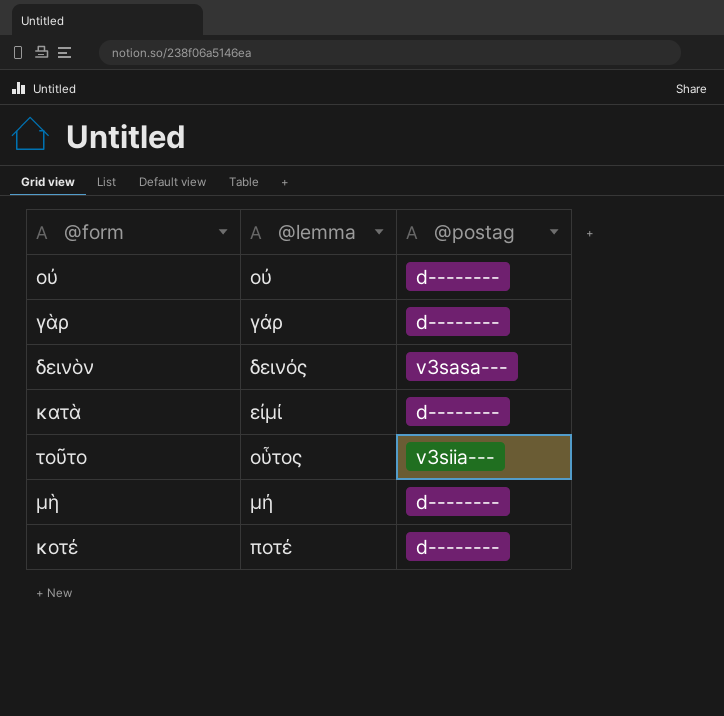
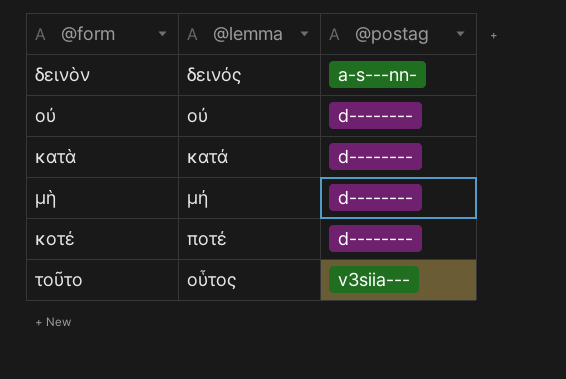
row order: none -> @postag ascending
row γὰρ: γάρ | d-------- -> none
δεινὸν | @postag: v3sasa--- -> a-s---nn-
κατὰ | @lemma: εἰμί -> κατά

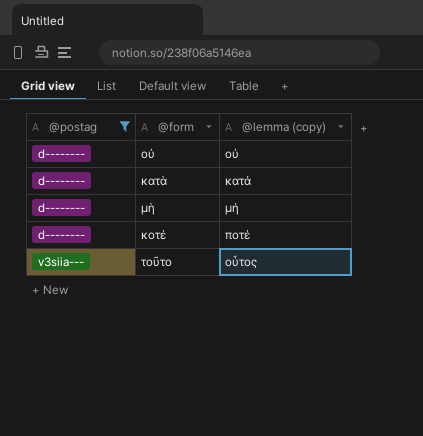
filter: none -> @postag != a-s---nn-
column @postag | position: 3 -> 1
column name: @lemma -> @lemma (copy)

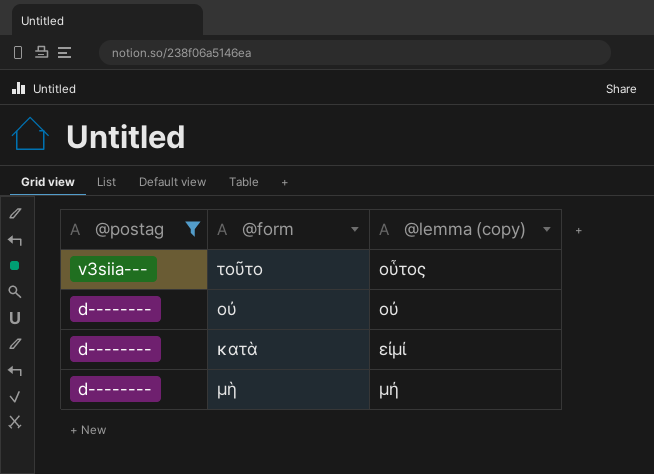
row order: @postag ascending -> @postag descending
row κοτέ: d-------- | ποτέ -> none
κατὰ | @lemma (copy): κατά -> εἰμί

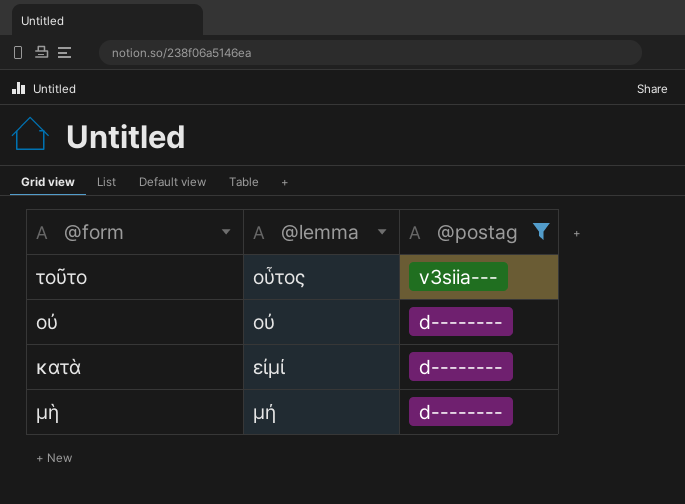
column name: @lemma (copy) -> @lemma
column @postag | position: 1 -> 3

